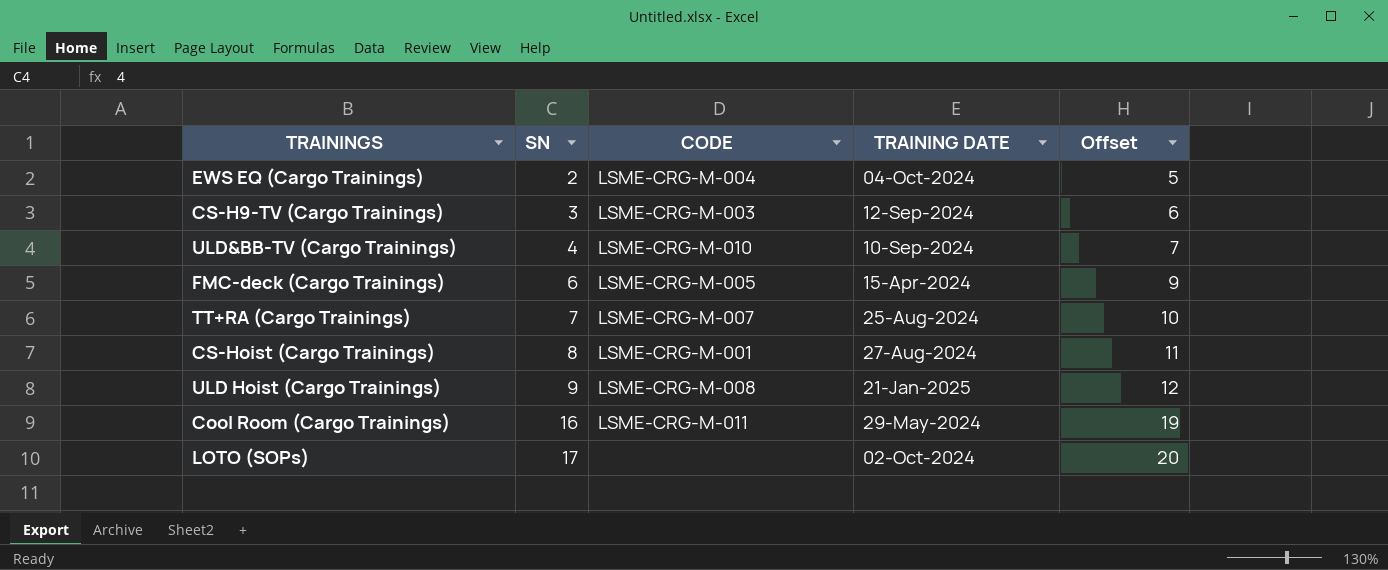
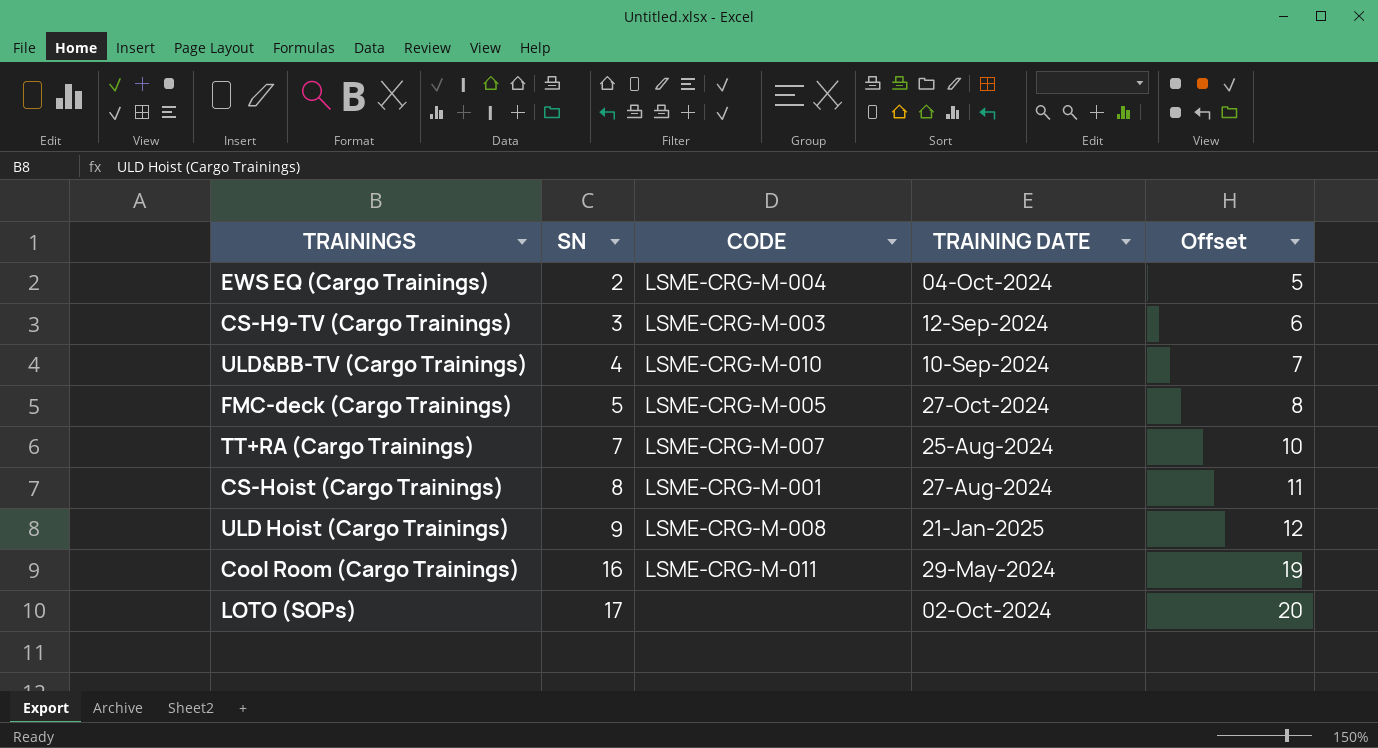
FMC-deck (Cargo Trainings) | SN: 6 -> 5
FMC-deck (Cargo Trainings) | TRAINING DATE: 15-Apr-2024 -> 27-Oct-2024
FMC-deck (Cargo Trainings) | Offset: 9 -> 8

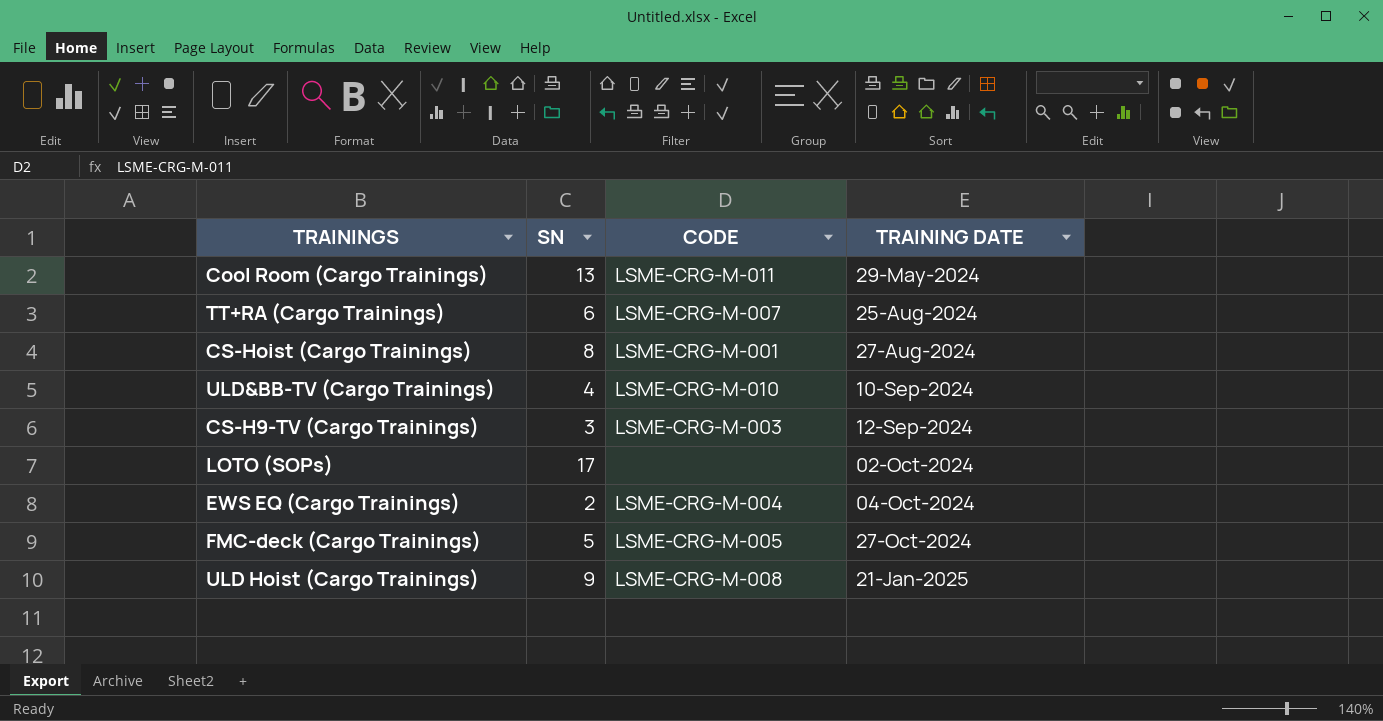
row order: SN ascending -> TRAINING DATE ascending
column Offset | formula: [SN] + 3 -> none
Cool Room (Cargo Trainings) | SN: 16 -> 13
TT+RA (Cargo Trainings) | SN: 7 -> 6

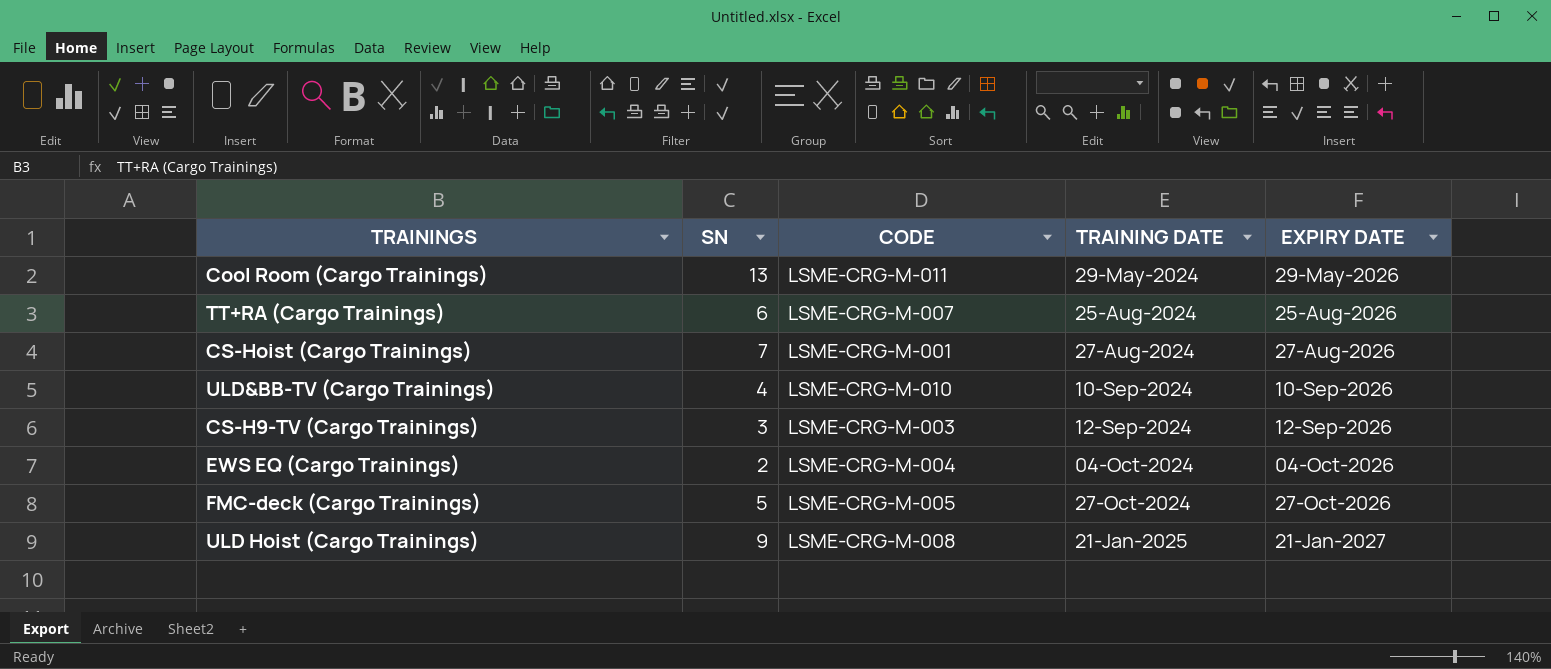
column EXPIRY DATE | position: none -> 5
row LOTO (SOPs): 17 | none | 02-Oct-2024 -> none
CS-Hoist (Cargo Trainings) | SN: 8 -> 7

